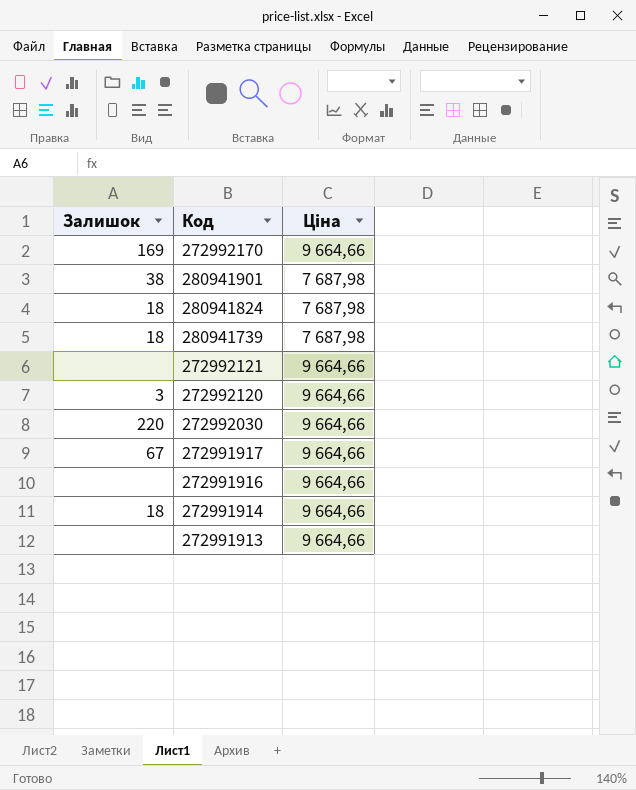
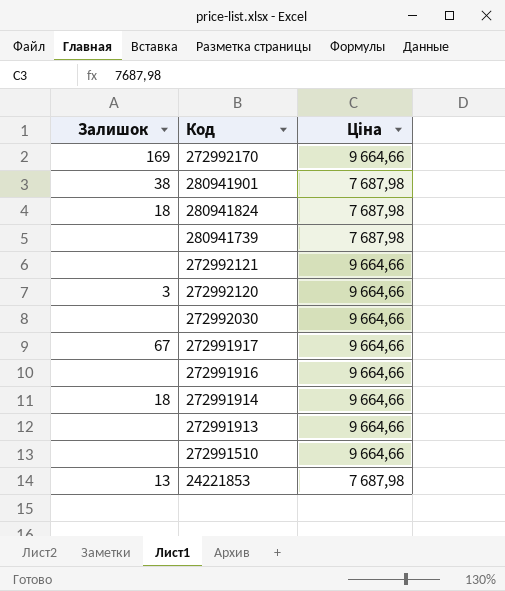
280941739 | Залишок: 18 -> none
272992030 | Залишок: 220 -> none
row 272991510: none -> none | 9 664,66
row 24221853: none -> 13 | 7 687,98

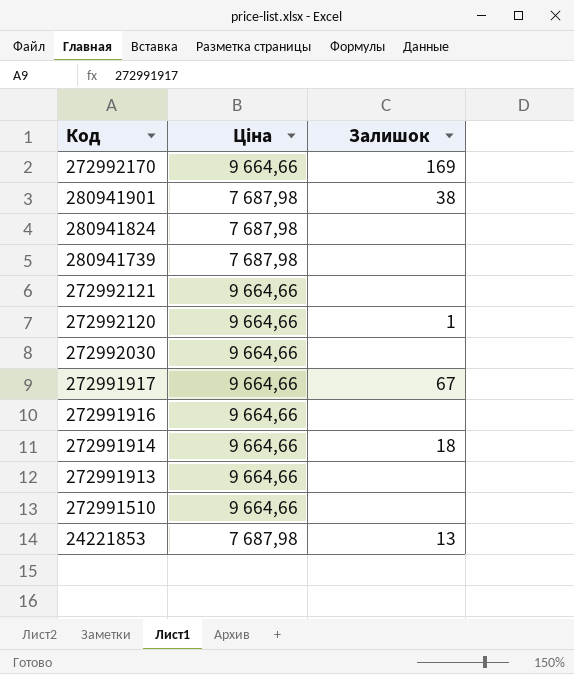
column Залишок | position: 1 -> 3
280941824 | Залишок: 18 -> none
272992120 | Залишок: 3 -> 1

